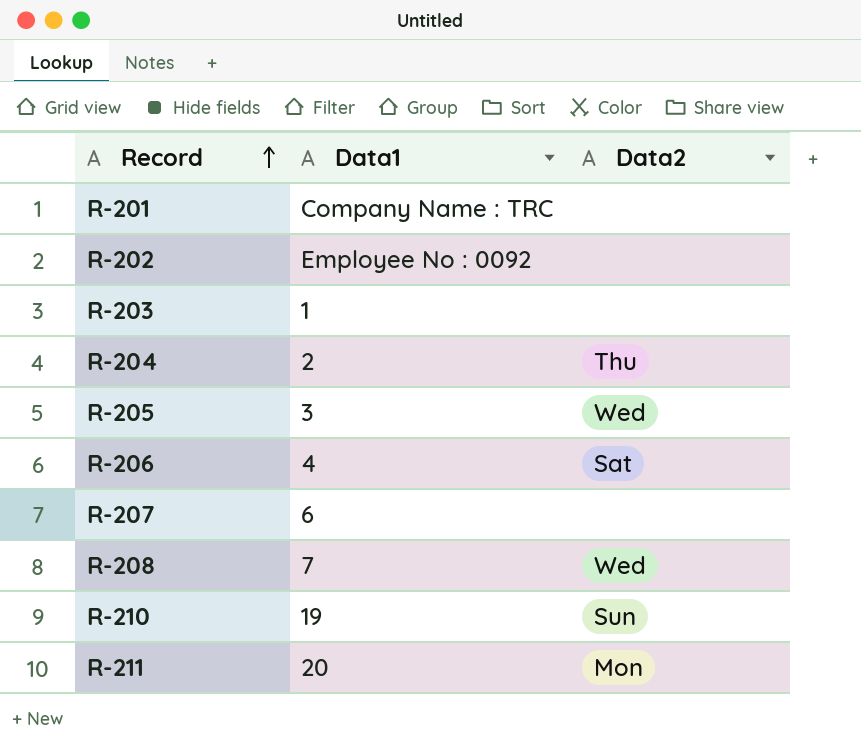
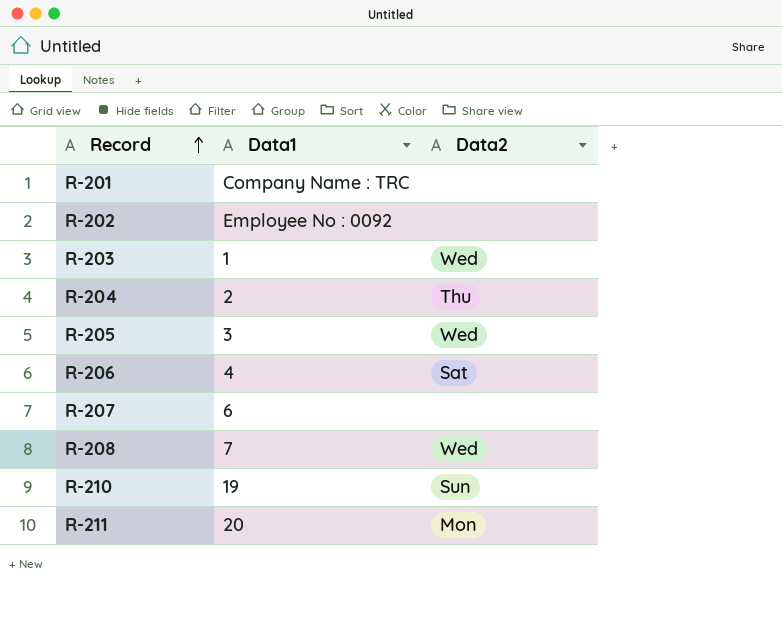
R-203 | Data2: none -> Wed

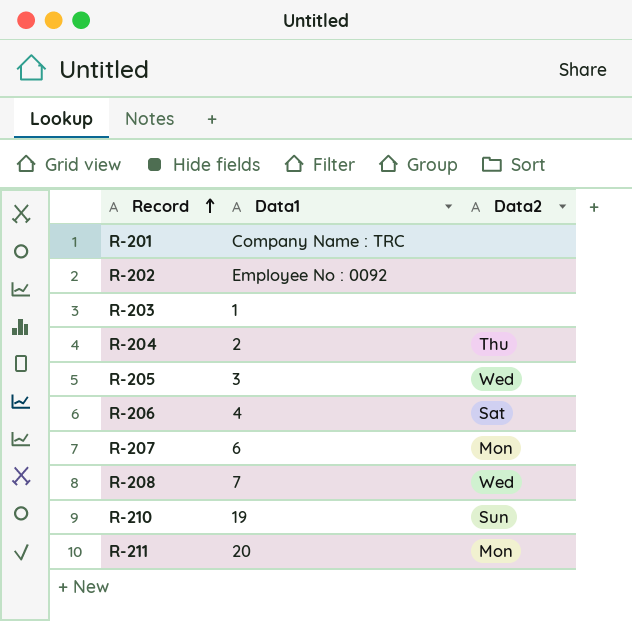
R-203 | Data2: Wed -> none
R-207 | Data2: none -> Mon

